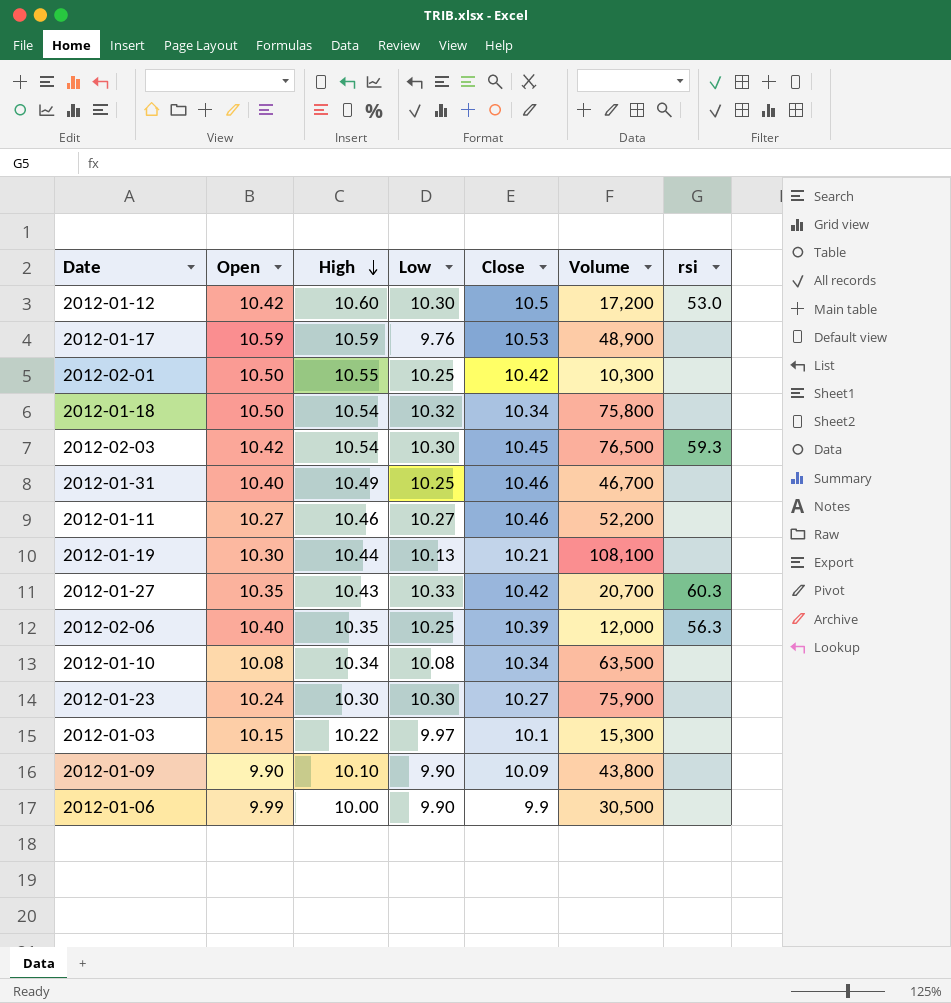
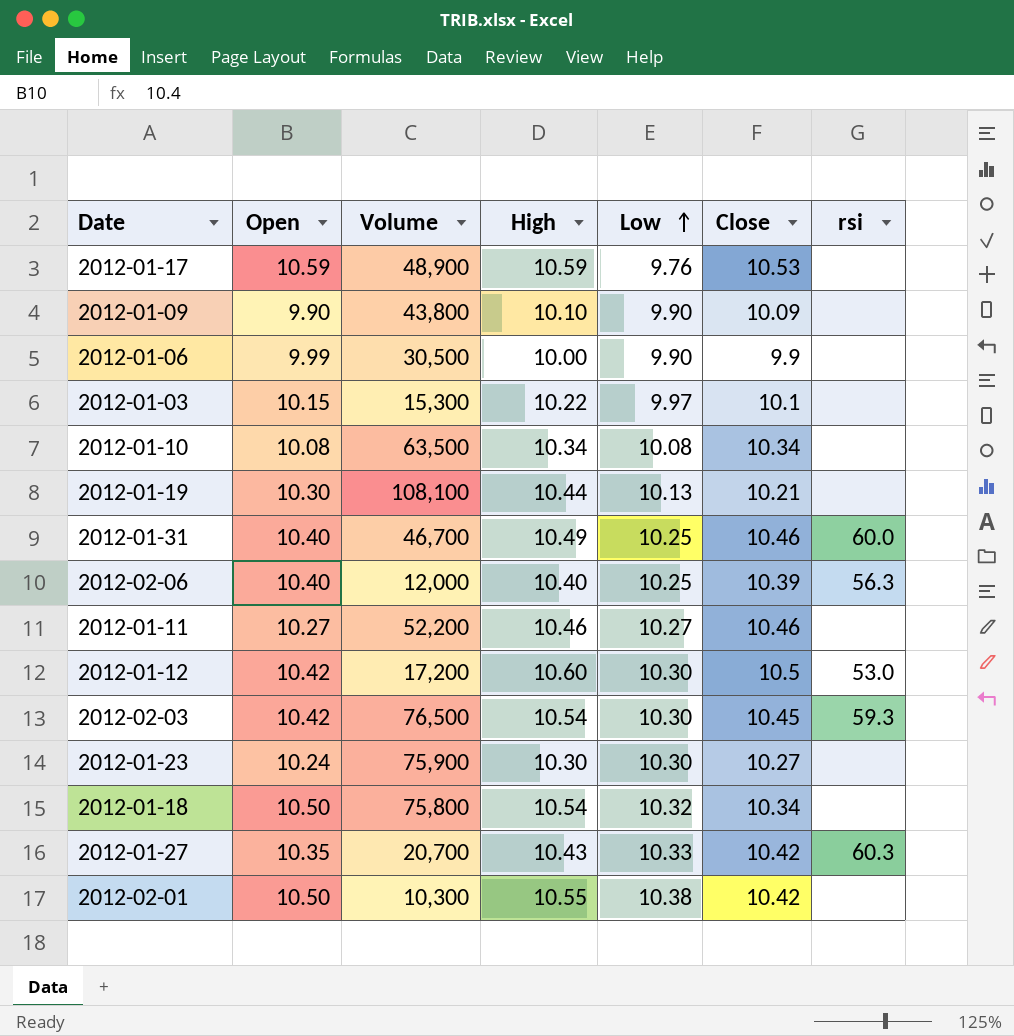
row order: High descending -> Low ascending
column Volume | position: 6 -> 3
2012-01-31 | rsi: none -> 60.0
2012-02-06 | High: 10.35 -> 10.40
2012-02-01 | Low: 10.25 -> 10.38

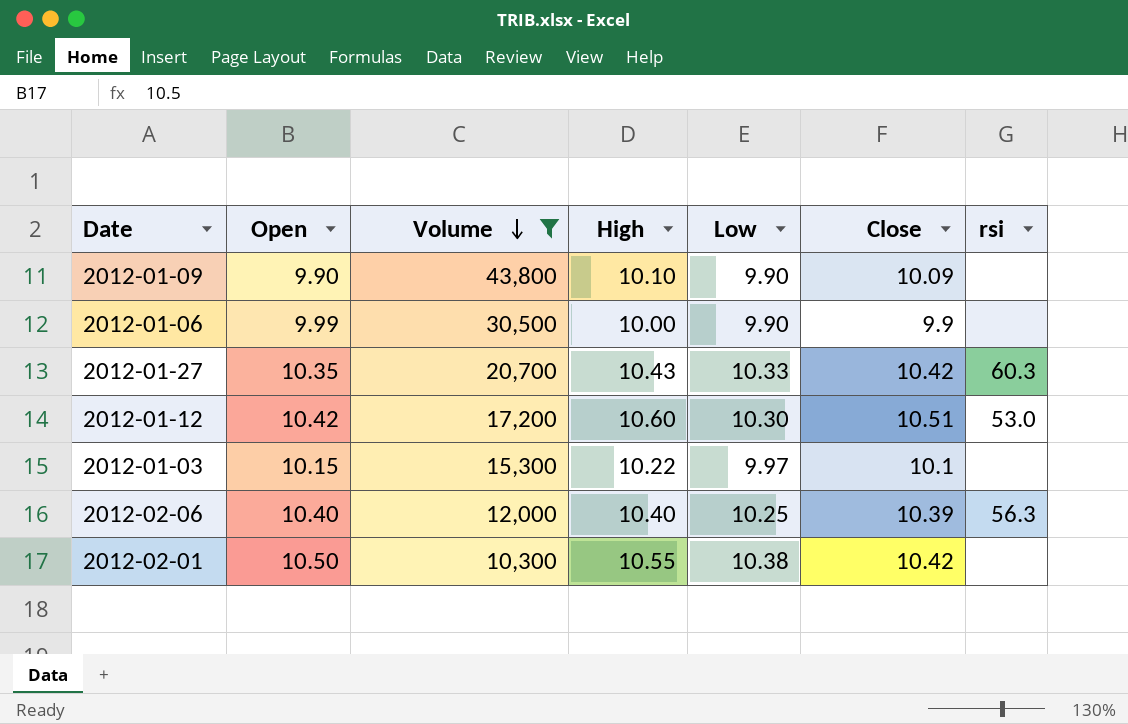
filter: none -> Volume <= 43,800
row order: Low ascending -> Volume descending
2012-01-12 | Close: 10.5 -> 10.51

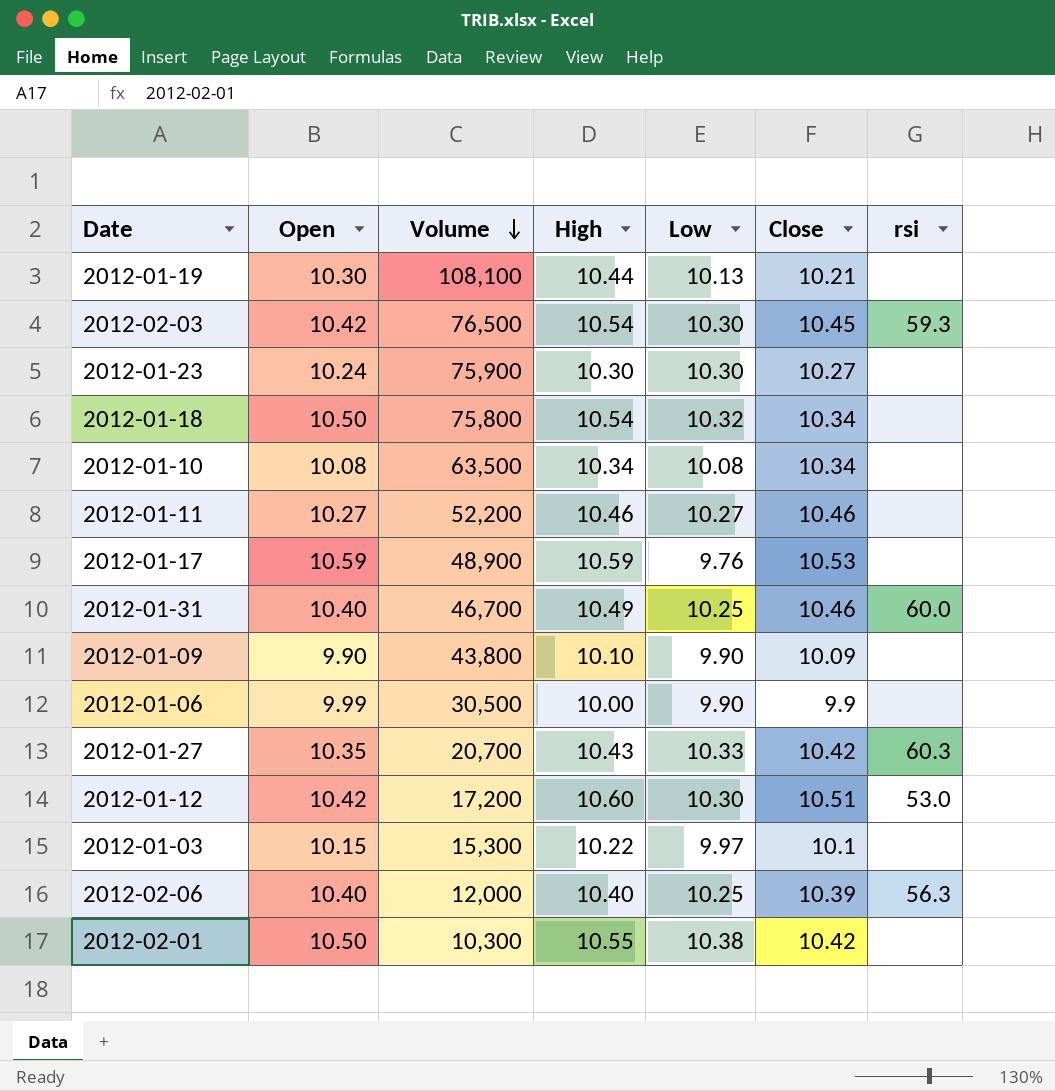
filter: Volume <= 43,800 -> none

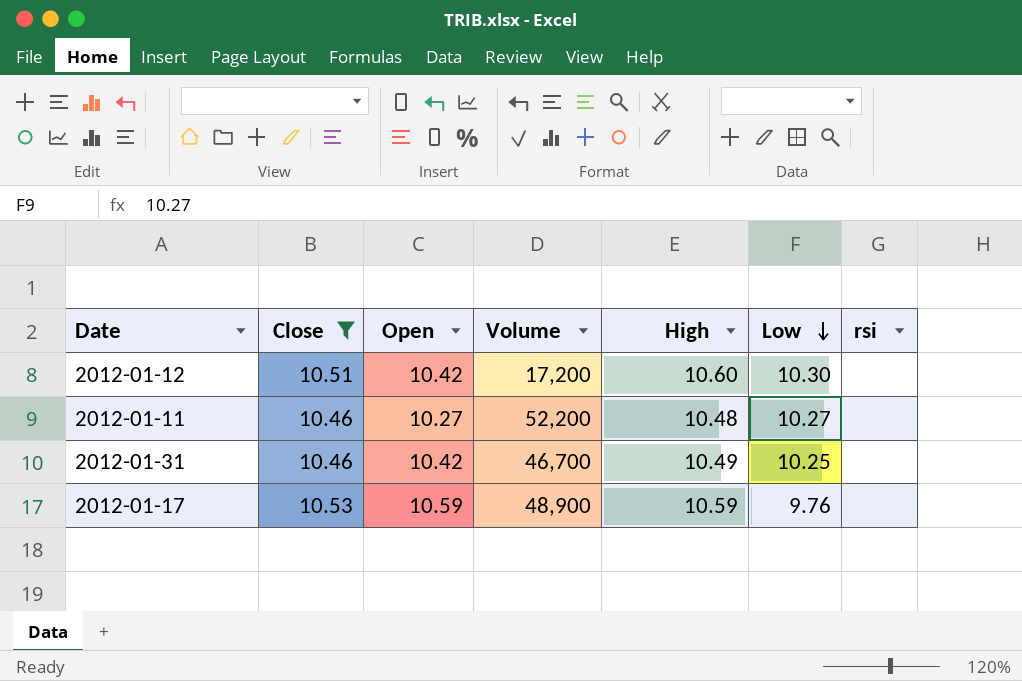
filter: none -> Close >= 10.46
row order: Volume descending -> Low descending
column Close | position: 6 -> 2
2012-01-12 | rsi: 53.0 -> none
2012-01-11 | High: 10.46 -> 10.48
2012-01-31 | Open: 10.40 -> 10.42
2012-01-31 | rsi: 60.0 -> none

